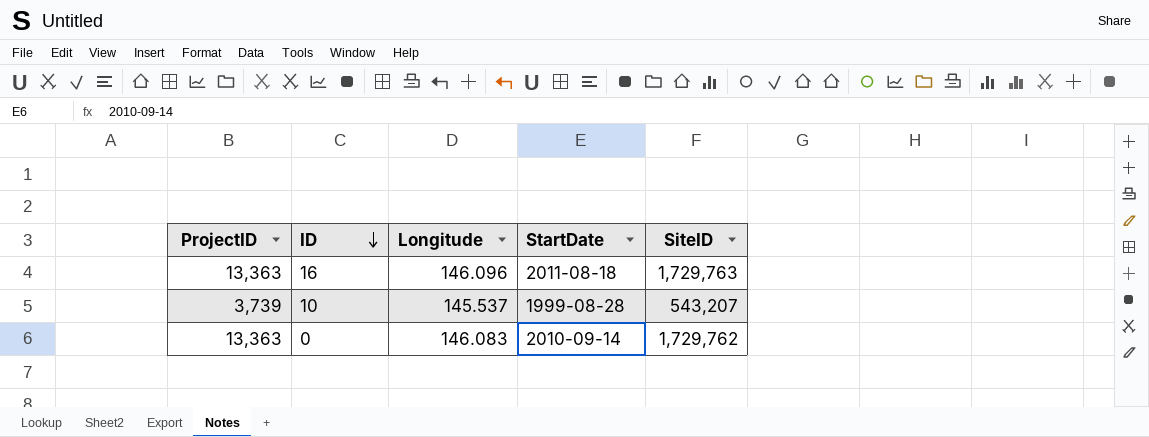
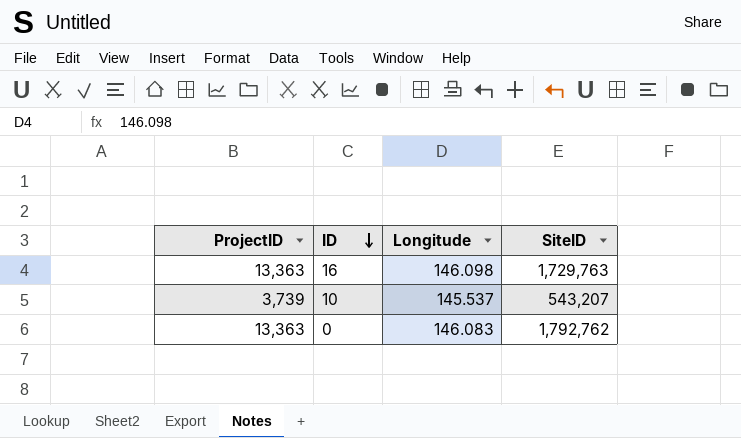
column StartDate | position: 4 -> none
16 | Longitude: 146.096 -> 146.098
0 | SiteID: 1,729,762 -> 1,792,762

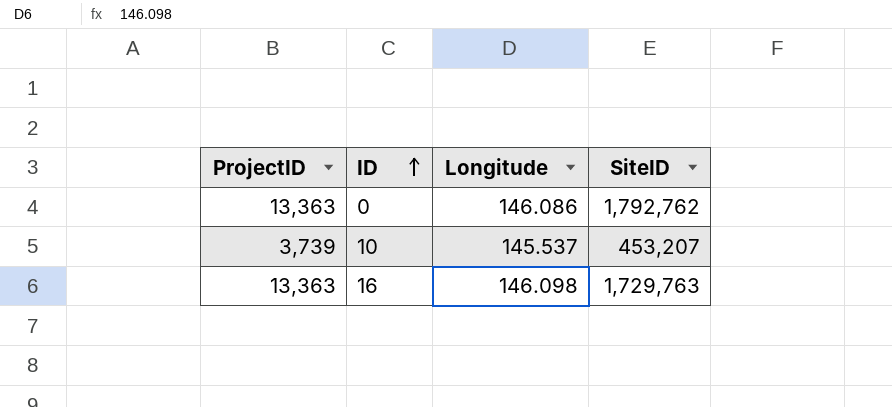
row order: ID descending -> ID ascending
0 | Longitude: 146.083 -> 146.086
10 | SiteID: 543,207 -> 453,207

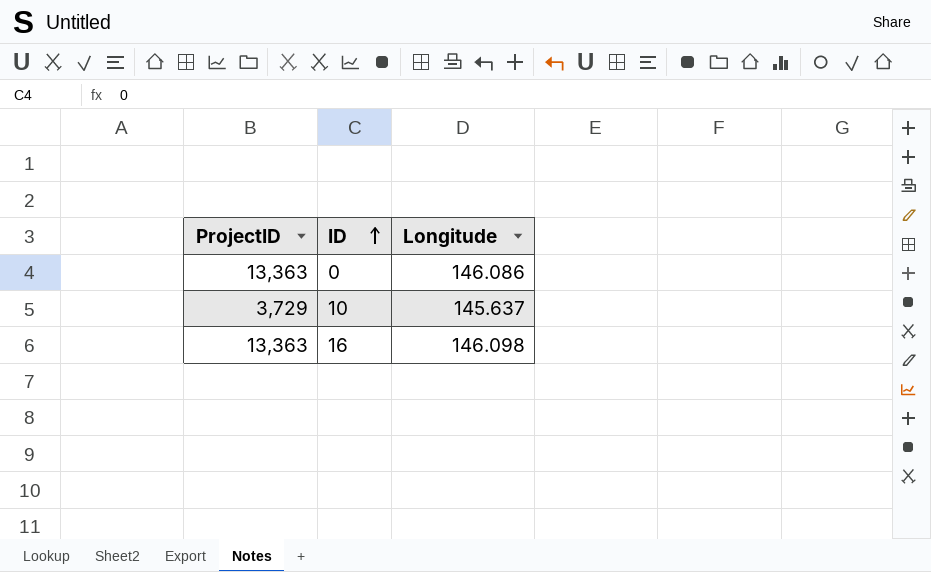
column SiteID | position: 4 -> none
10 | ProjectID: 3,739 -> 3,729
10 | Longitude: 145.537 -> 145.637

